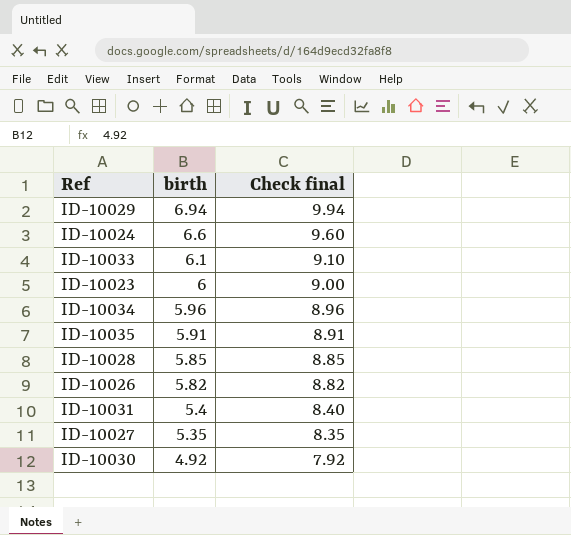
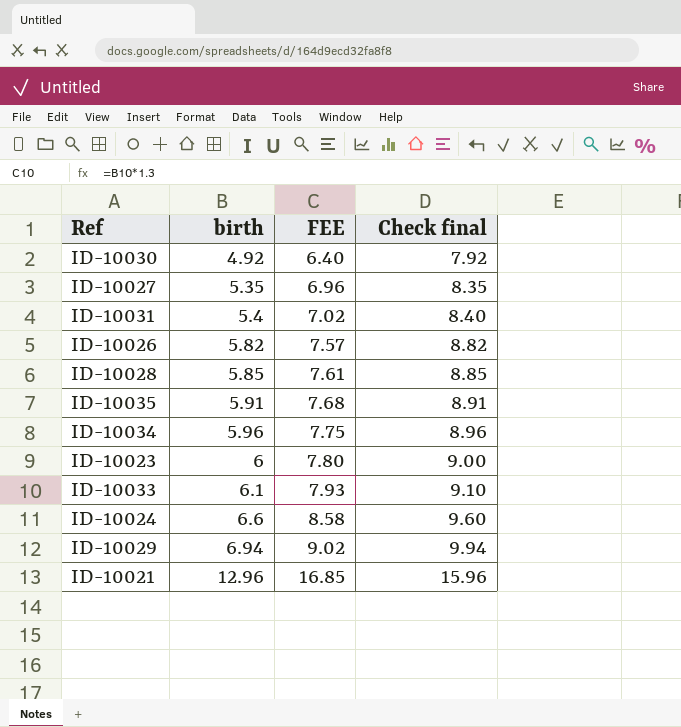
row order: birth descending -> birth ascending
column FEE | formula: none -> [birth] * 1.3
row ID-10021: none -> 12.96 | 16.85 | 15.96

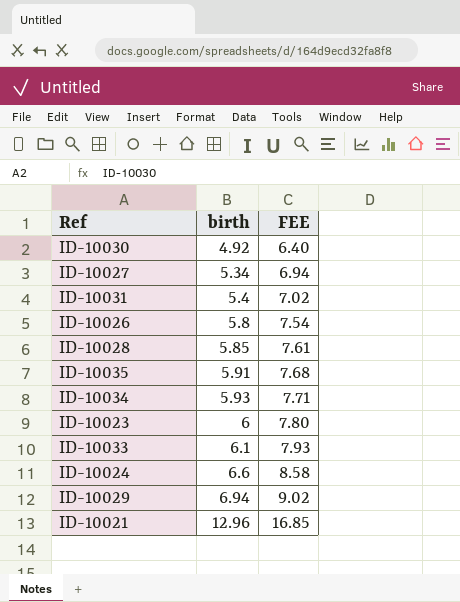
column Check final | formula: [birth] + 3 -> none
ID-10027 | birth: 5.35 -> 5.34
ID-10027 | FEE: 6.96 -> 6.94
ID-10026 | birth: 5.82 -> 5.8
ID-10026 | FEE: 7.57 -> 7.54
ID-10034 | birth: 5.96 -> 5.93
ID-10034 | FEE: 7.75 -> 7.71

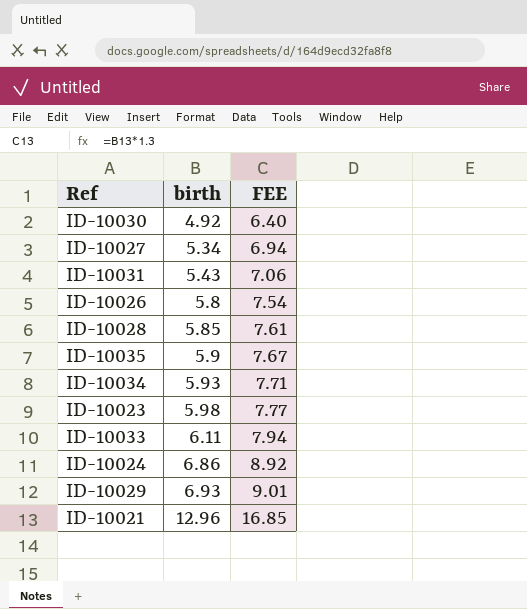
ID-10031 | birth: 5.4 -> 5.43
ID-10031 | FEE: 7.02 -> 7.06
ID-10035 | birth: 5.91 -> 5.9
ID-10035 | FEE: 7.68 -> 7.67
ID-10023 | birth: 6 -> 5.98
ID-10023 | FEE: 7.80 -> 7.77
ID-10033 | birth: 6.1 -> 6.11
ID-10033 | FEE: 7.93 -> 7.94
ID-10024 | birth: 6.6 -> 6.86
ID-10024 | FEE: 8.58 -> 8.92
ID-10029 | birth: 6.94 -> 6.93
ID-10029 | FEE: 9.02 -> 9.01

